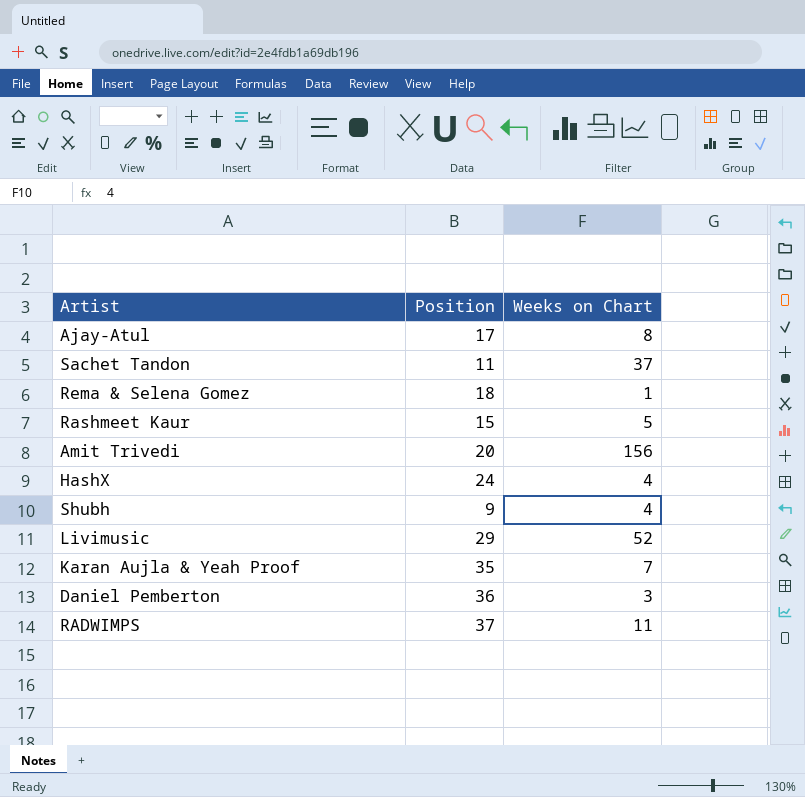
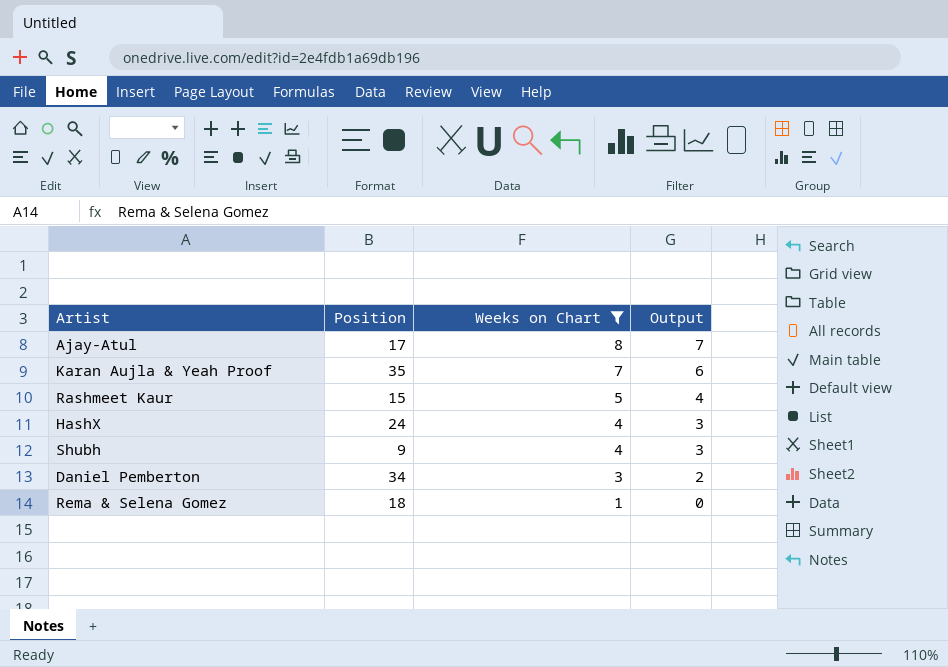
filter: none -> Weeks on Chart <= 8
row order: none -> Weeks on Chart descending
column Output | formula: none -> [Weeks on Chart] - 1
Daniel Pemberton | Position: 36 -> 34

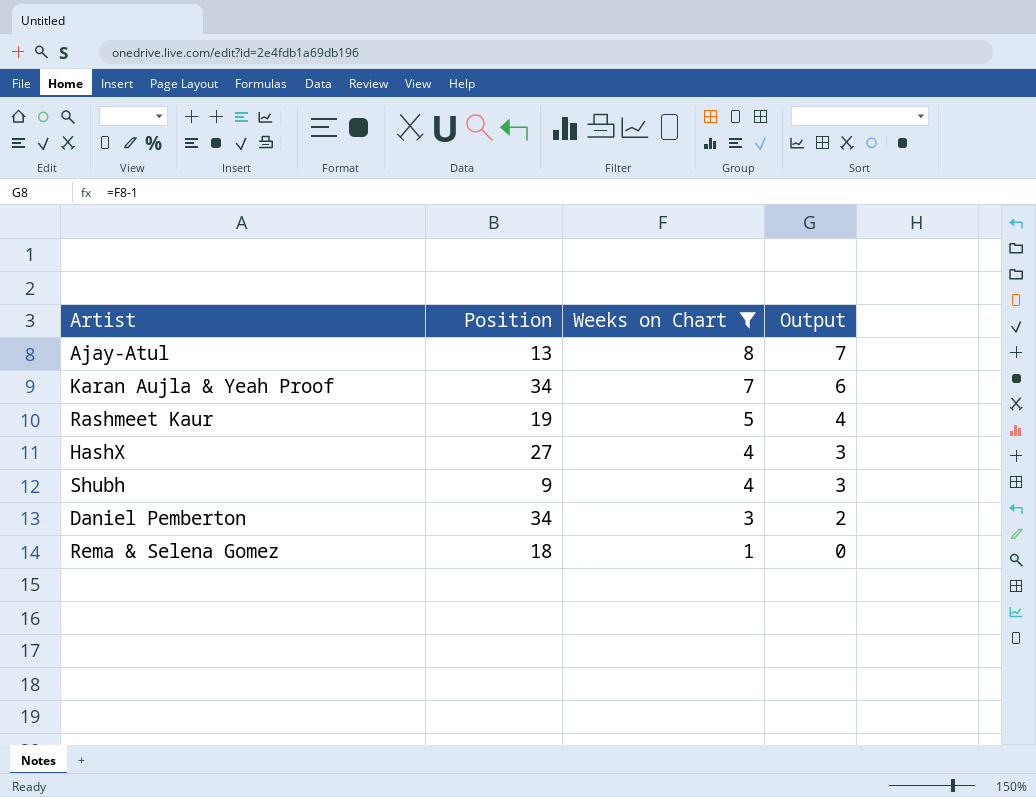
Ajay-Atul | Position: 17 -> 13
Karan Aujla & Yeah Proof | Position: 35 -> 34
Rashmeet Kaur | Position: 15 -> 19
HashX | Position: 24 -> 27

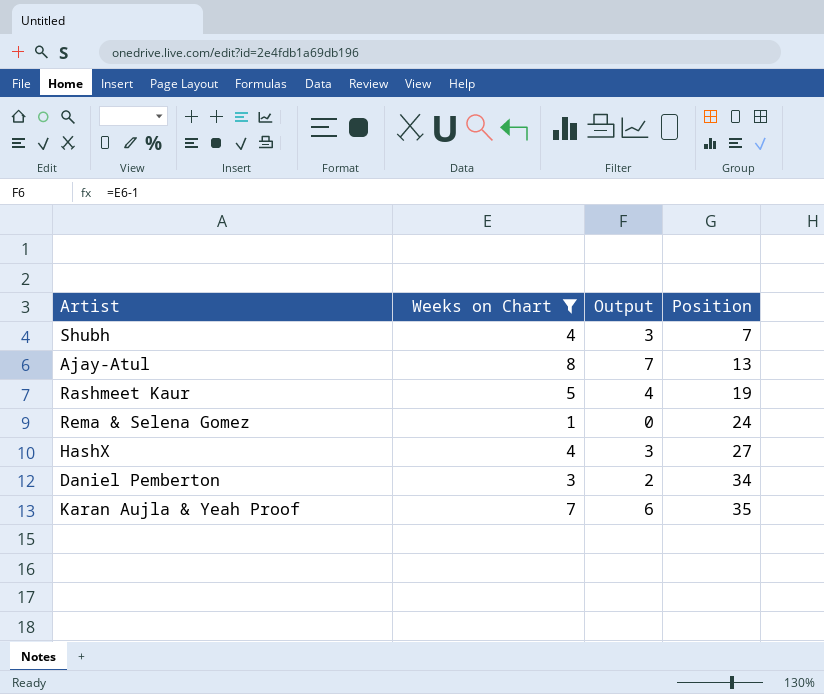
row order: Weeks on Chart descending -> Position ascending
column Position | position: 2 -> 4
Shubh | Position: 9 -> 7
Rema & Selena Gomez | Position: 18 -> 24
Karan Aujla & Yeah Proof | Position: 34 -> 35

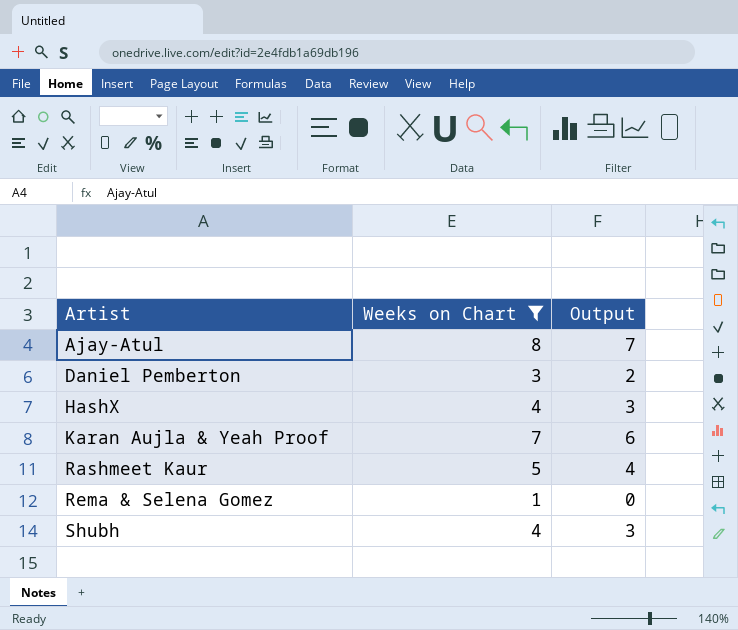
row order: Position ascending -> Artist ascending
column Position | position: 4 -> none

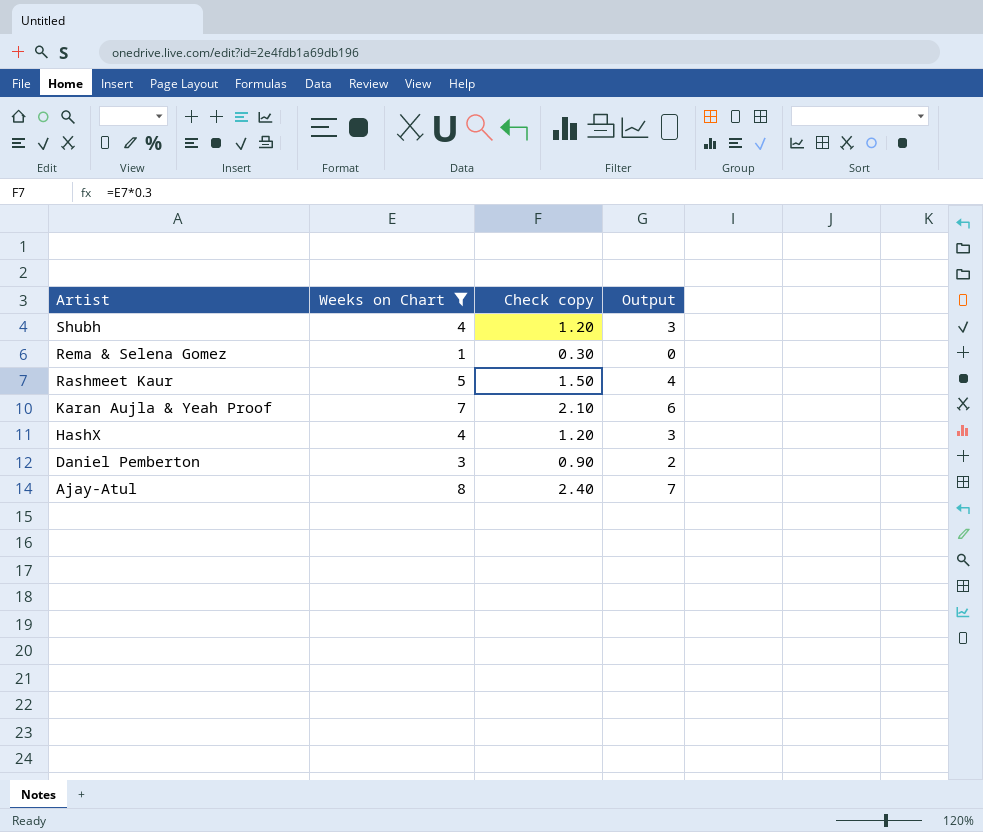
row order: Artist ascending -> Artist descending
column Check copy | formula: none -> [Weeks on Chart] * 0.3

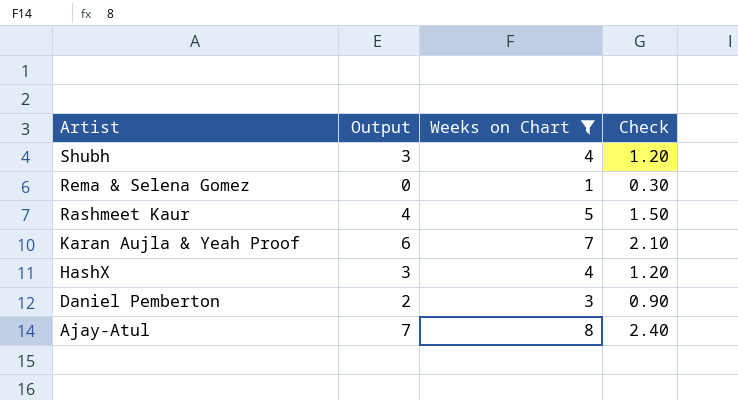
column Output | position: 4 -> 2
column name: Check copy -> Check

